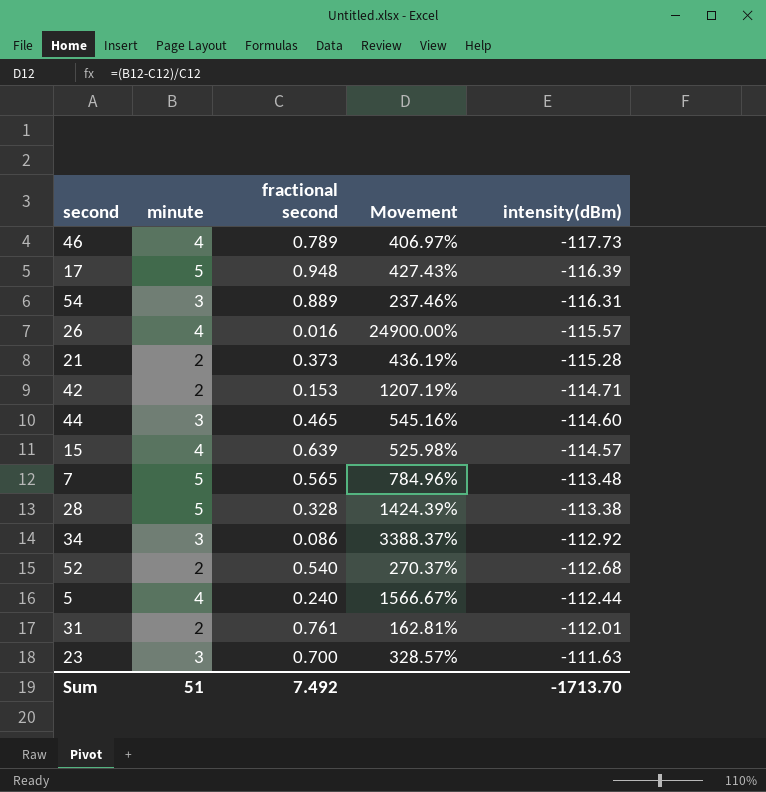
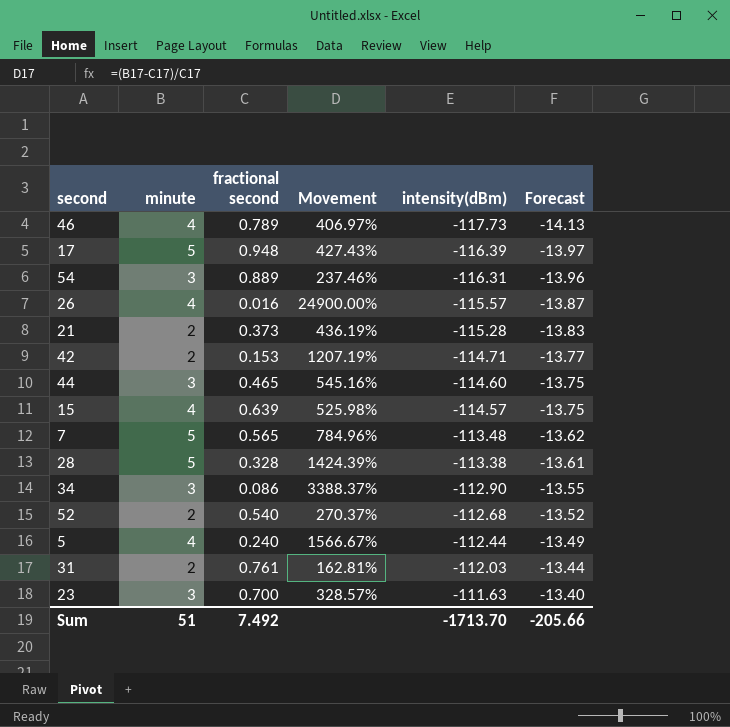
column Forecast | formula: none -> [intensity(dBm)] * 0.12
34 | intensity(dBm): -112.92 -> -112.90
31 | intensity(dBm): -112.01 -> -112.03

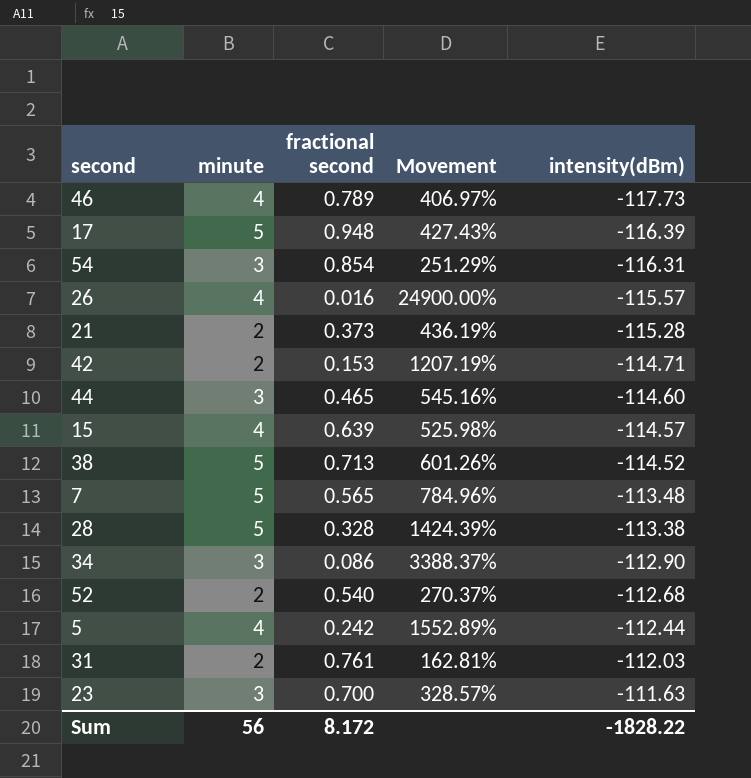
column Forecast | formula: [intensity(dBm)] * 0.12 -> none
54 | fractional second: 0.889 -> 0.854
54 | Movement: 237.46% -> 251.29%
row 38: none -> 5 | 0.713 | 601.26% | -114.52
5 | fractional second: 0.240 -> 0.242
5 | Movement: 1566.67% -> 1552.89%
Sum | minute: 51 -> 56
Sum | fractional second: 7.492 -> 8.172
Sum | intensity(dBm): -1713.70 -> -1828.22

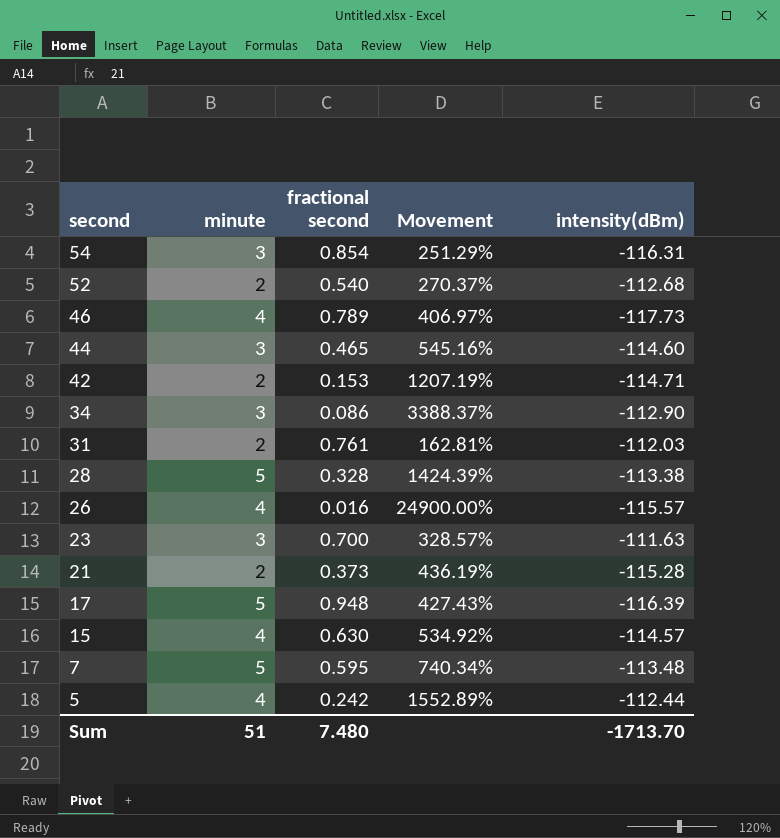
row order: intensity(dBm) ascending -> second descending
row 38: 5 | 0.713 | 601.26% | -114.52 -> none
15 | fractional second: 0.639 -> 0.630
15 | Movement: 525.98% -> 534.92%
7 | fractional second: 0.565 -> 0.595
7 | Movement: 784.96% -> 740.34%
Sum | minute: 56 -> 51
Sum | fractional second: 8.172 -> 7.480
Sum | intensity(dBm): -1828.22 -> -1713.70

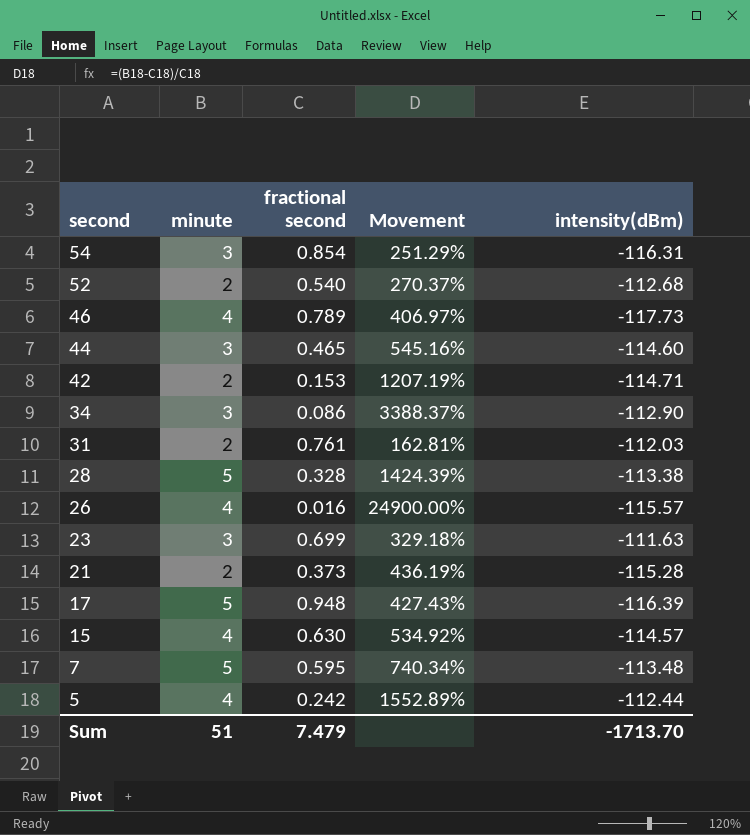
23 | fractional second: 0.700 -> 0.699
23 | Movement: 328.57% -> 329.18%
Sum | fractional second: 7.480 -> 7.479

